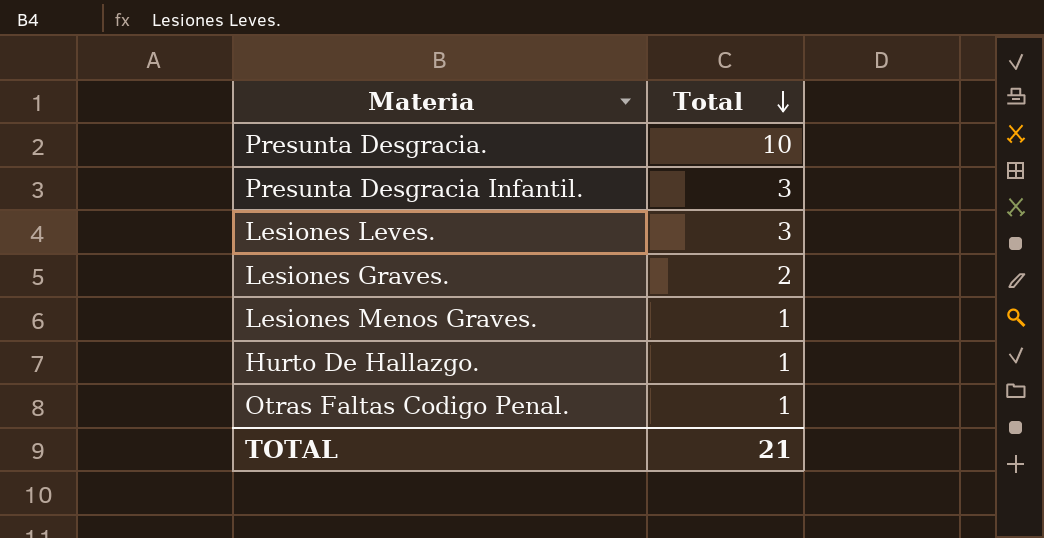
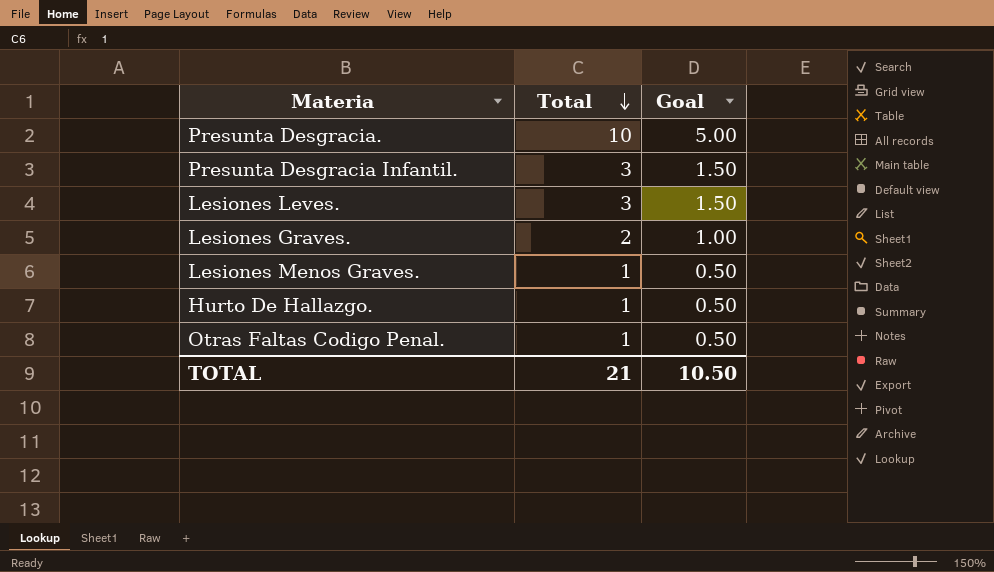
column Goal | formula: none -> [Total] * 0.5

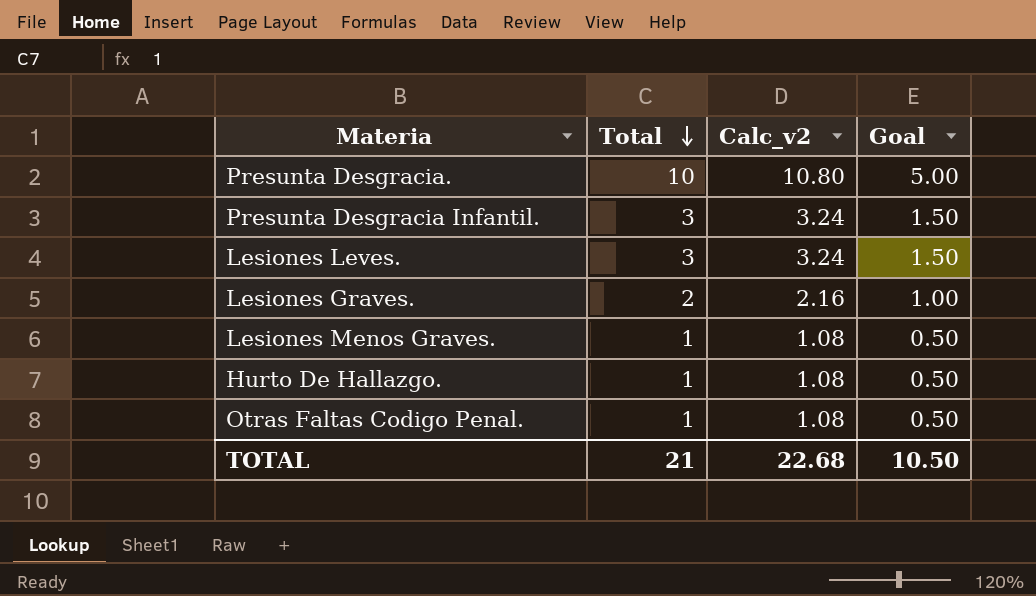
column Calc_v2 | formula: none -> [Total] * 1.08

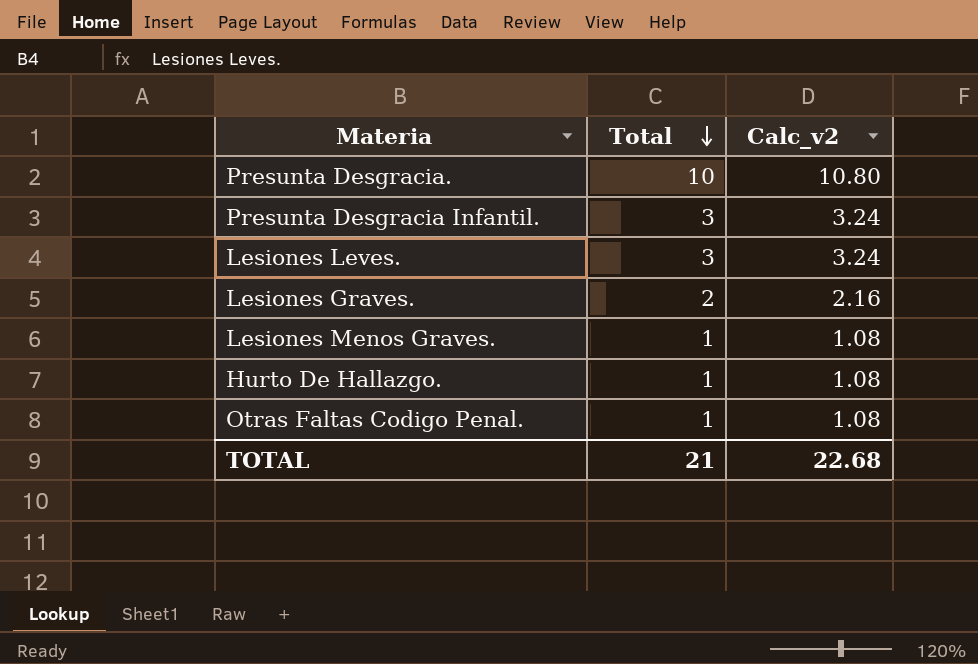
column Goal | formula: [Total] * 0.5 -> none

